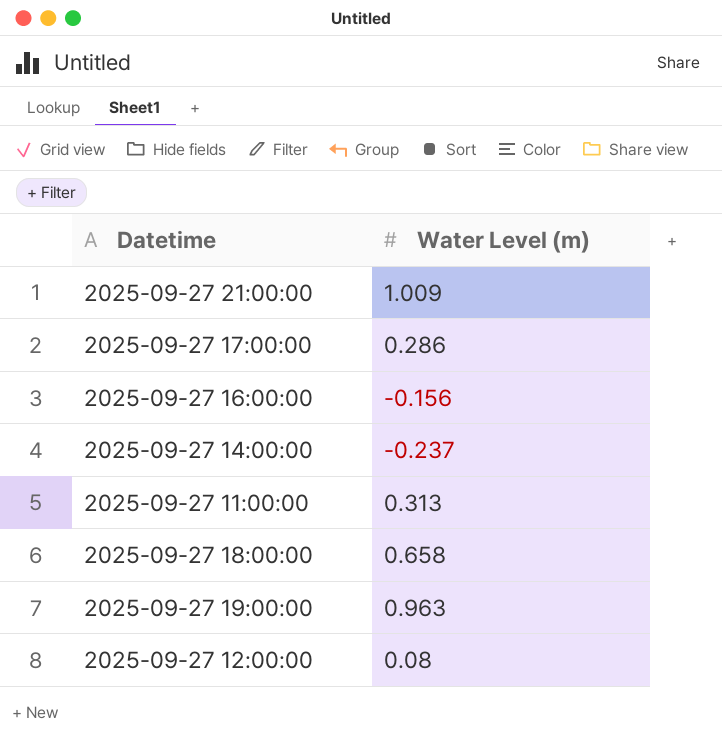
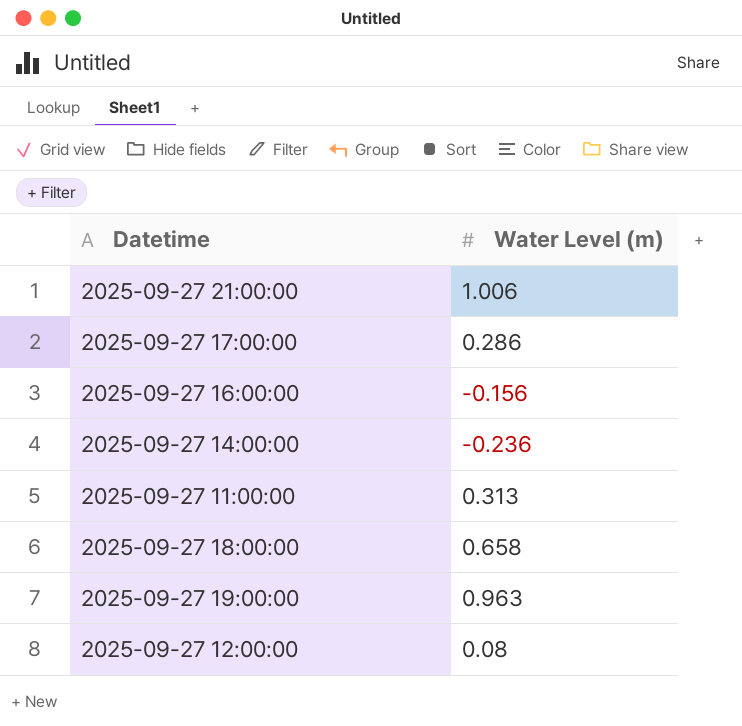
2025-09-27 21:00:00 | Water Level (m): 1.009 -> 1.006
2025-09-27 14:00:00 | Water Level (m): -0.237 -> -0.236

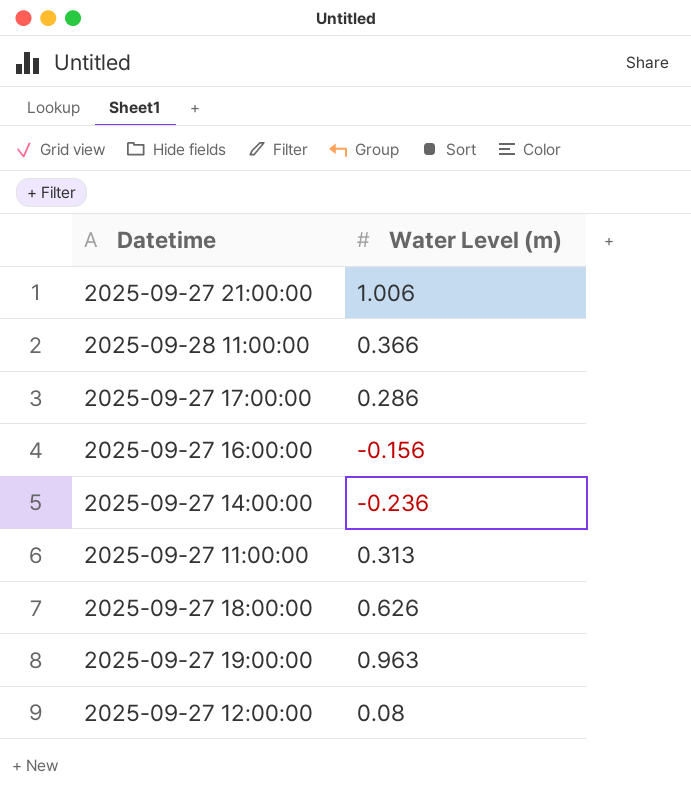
row 2025-09-28 11:00:00: none -> 0.366
2025-09-27 18:00:00 | Water Level (m): 0.658 -> 0.626

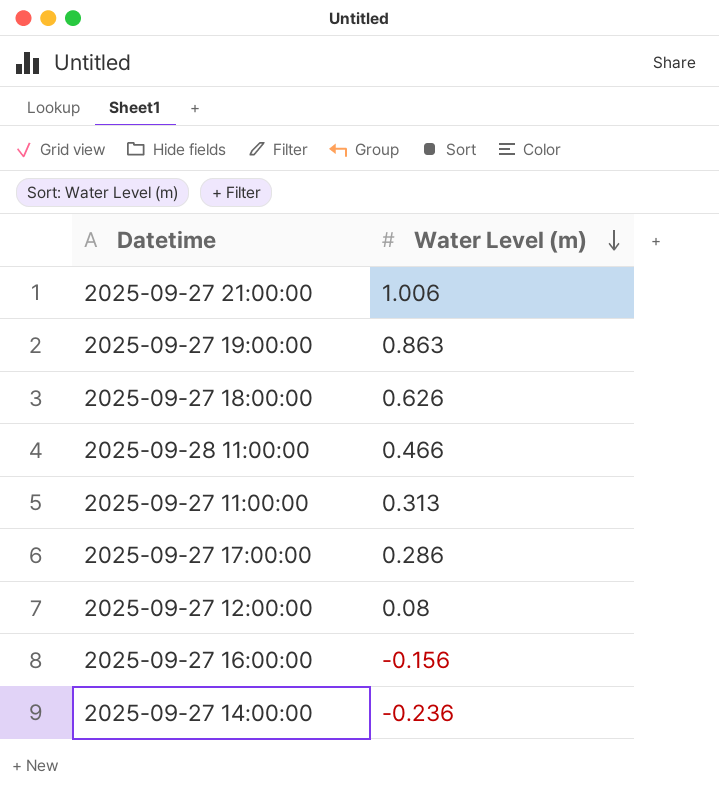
row order: none -> Water Level (m) descending
2025-09-27 19:00:00 | Water Level (m): 0.963 -> 0.863
2025-09-28 11:00:00 | Water Level (m): 0.366 -> 0.466

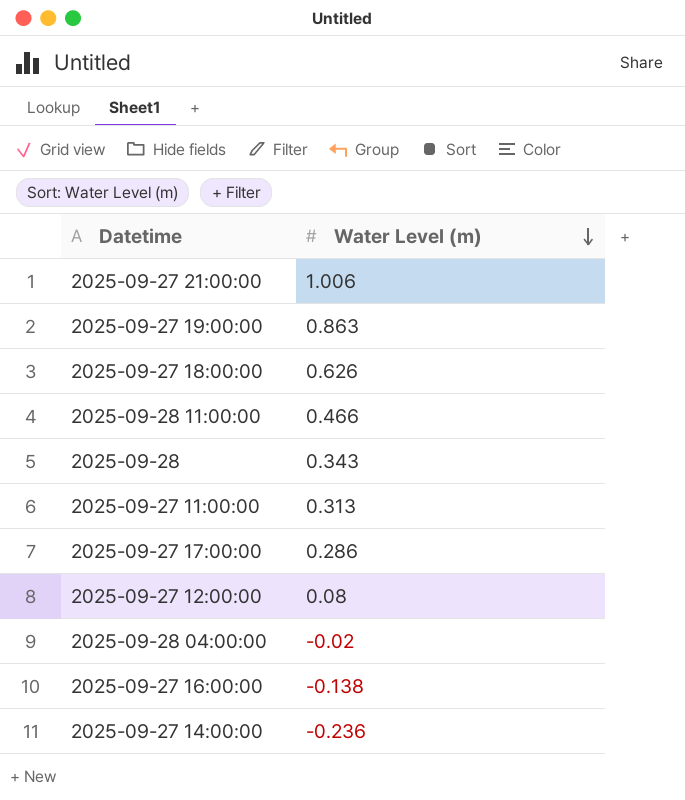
row 2025-09-28: none -> 0.343
row 2025-09-28 04:00:00: none -> -0.02
2025-09-27 16:00:00 | Water Level (m): -0.156 -> -0.138

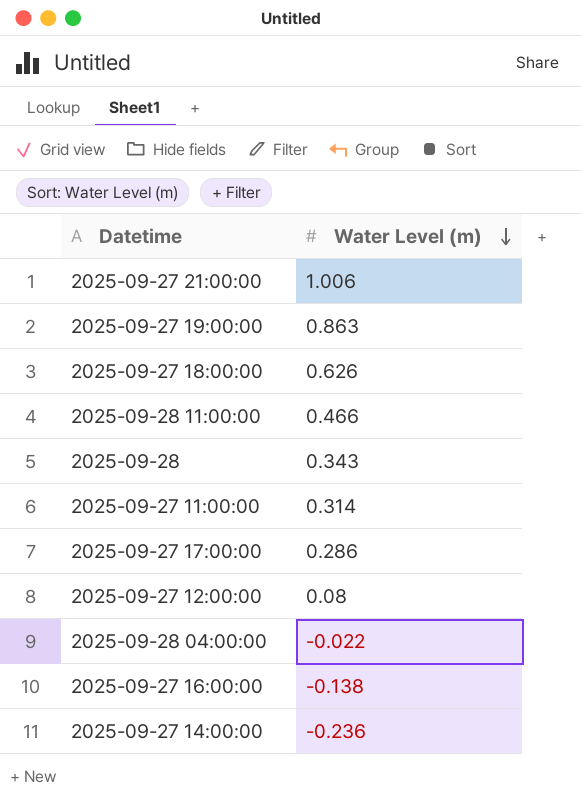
2025-09-27 11:00:00 | Water Level (m): 0.313 -> 0.314
2025-09-28 04:00:00 | Water Level (m): -0.02 -> -0.022

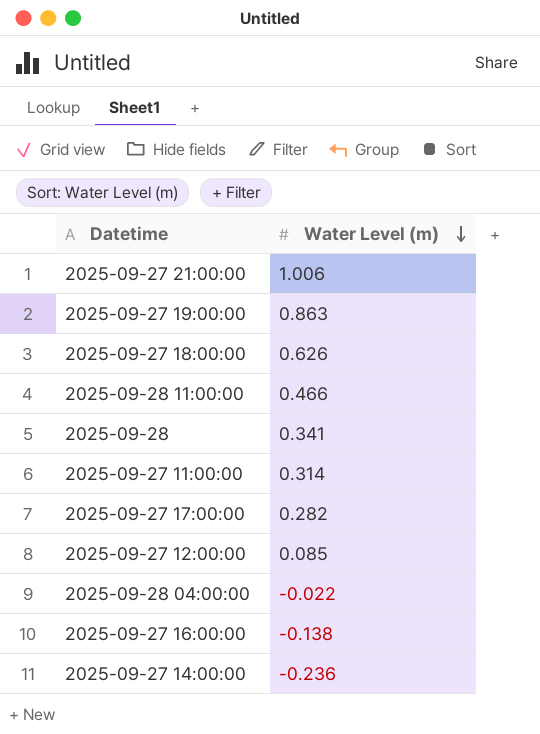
2025-09-28 | Water Level (m): 0.343 -> 0.341
2025-09-27 17:00:00 | Water Level (m): 0.286 -> 0.282
2025-09-27 12:00:00 | Water Level (m): 0.08 -> 0.085

